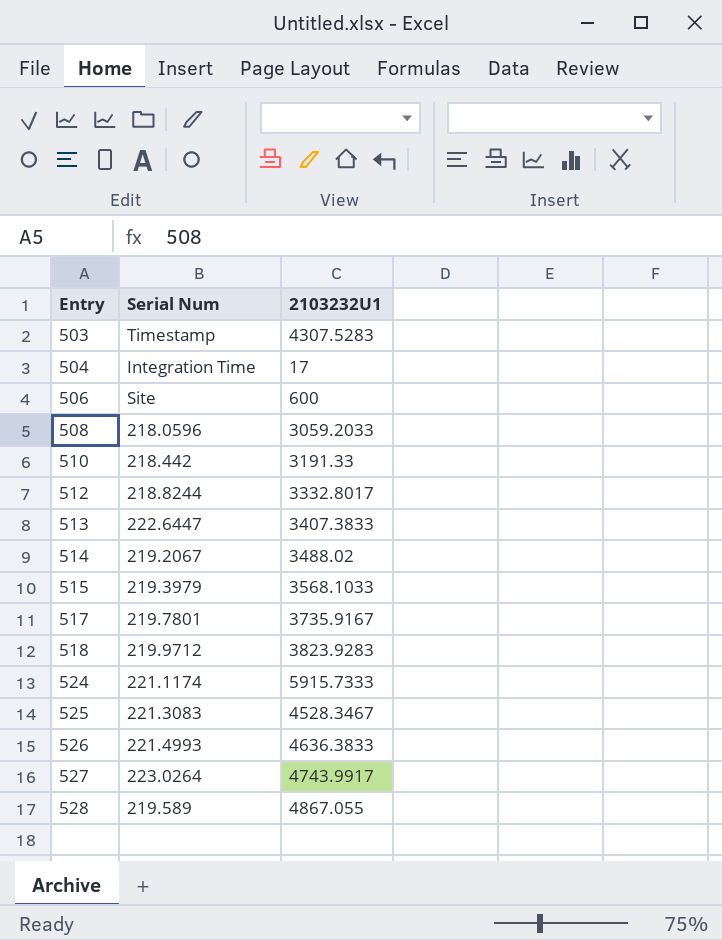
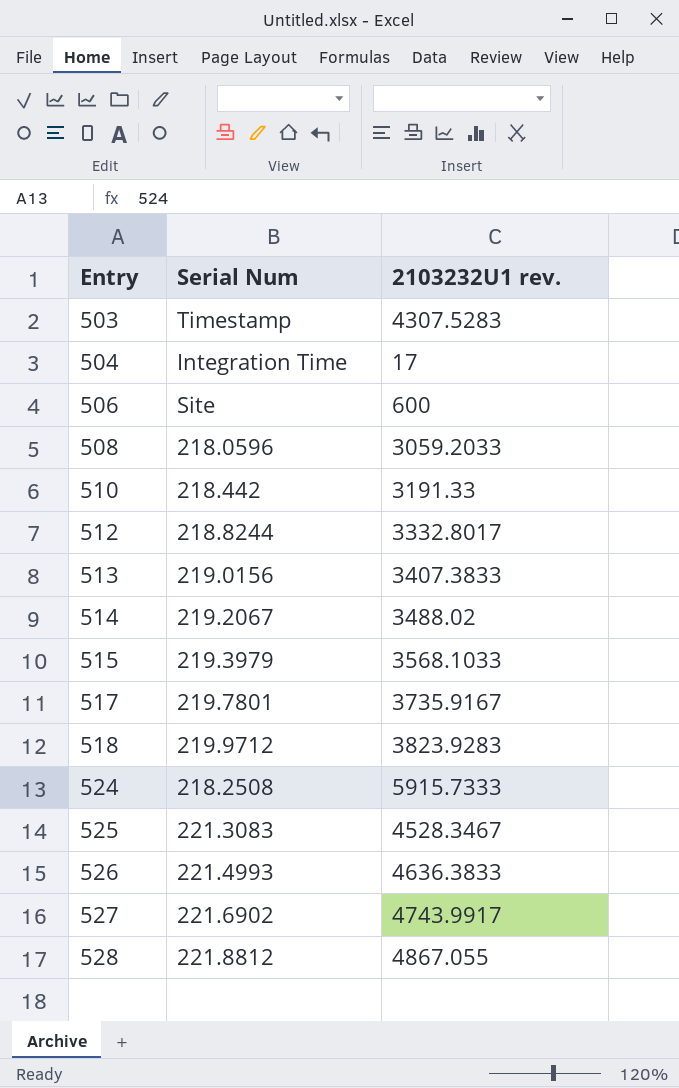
column name: 2103232U1 -> 2103232U1 rev.
513 | Serial Num: 222.6447 -> 219.0156
524 | Serial Num: 221.1174 -> 218.2508
527 | Serial Num: 223.0264 -> 221.6902
528 | Serial Num: 219.589 -> 221.8812

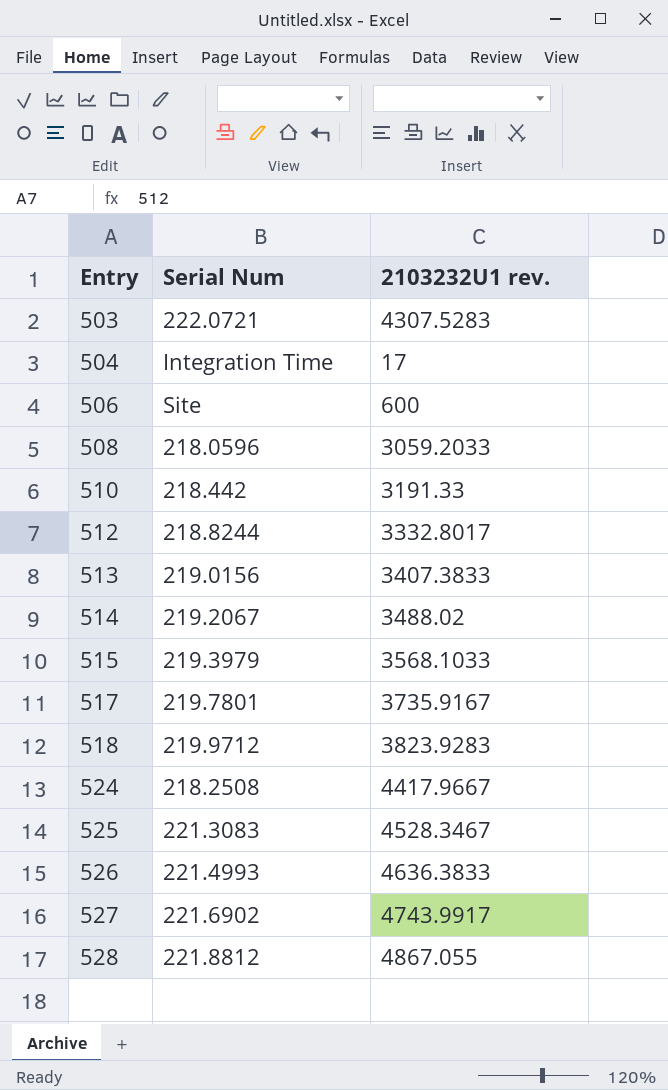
503 | Serial Num: Timestamp -> 222.0721
524 | 2103232U1 rev.: 5915.7333 -> 4417.9667

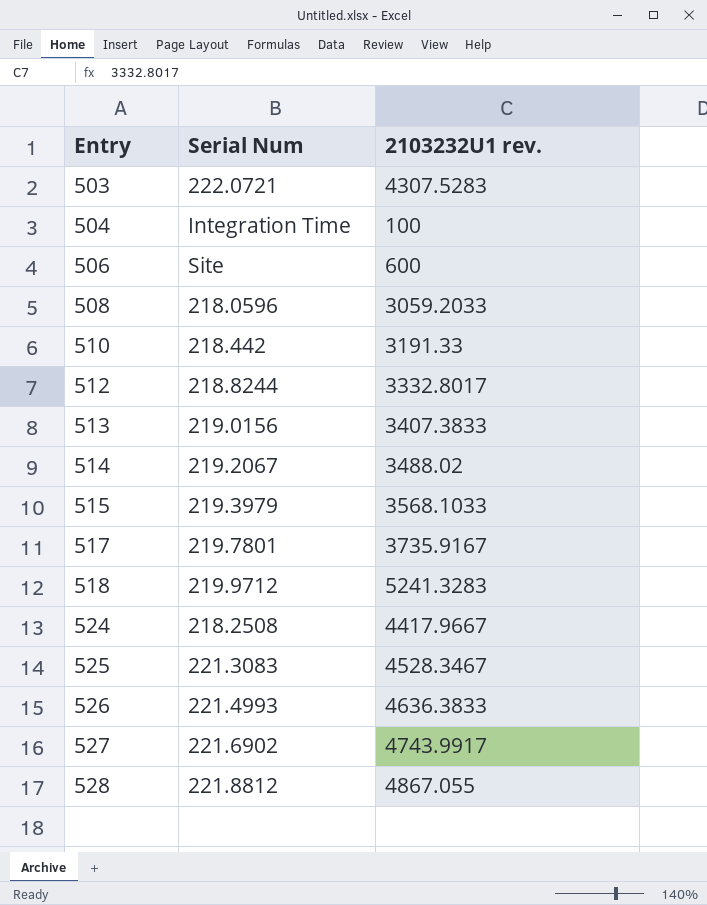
504 | 2103232U1 rev.: 17 -> 100
518 | 2103232U1 rev.: 3823.9283 -> 5241.3283

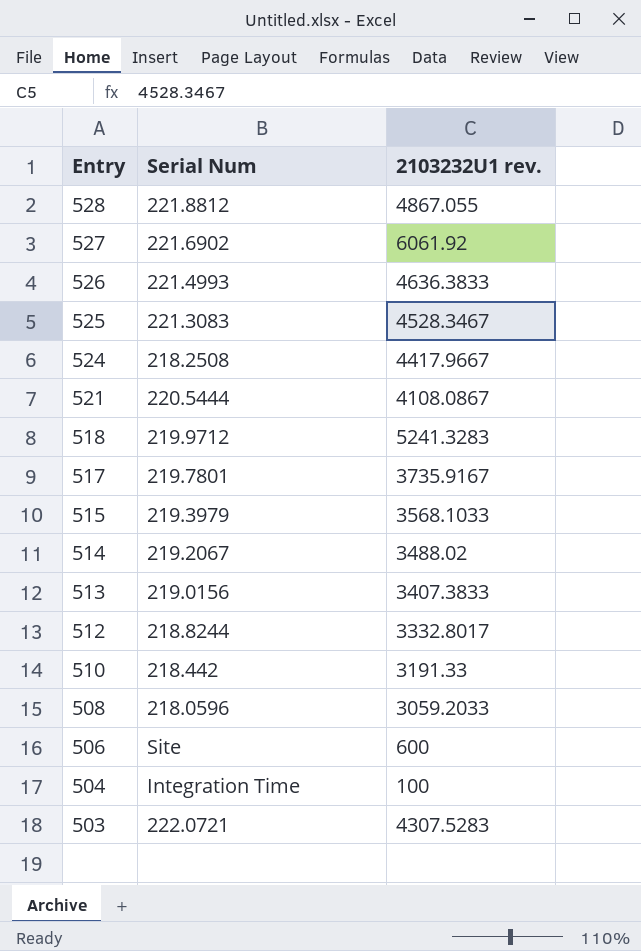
row order: Entry ascending -> Entry descending
527 | 2103232U1 rev.: 4743.9917 -> 6061.92
row 521: none -> 220.5444 | 4108.0867

